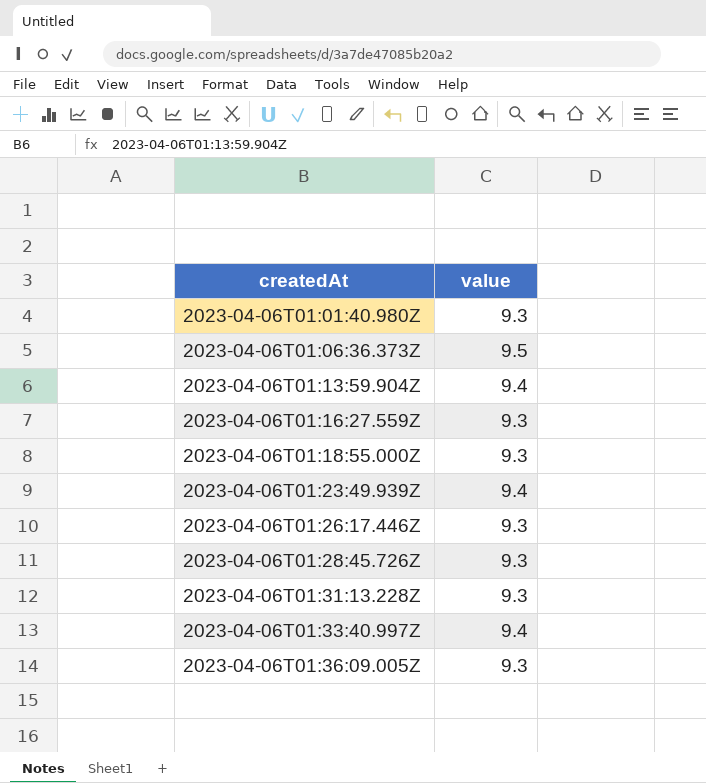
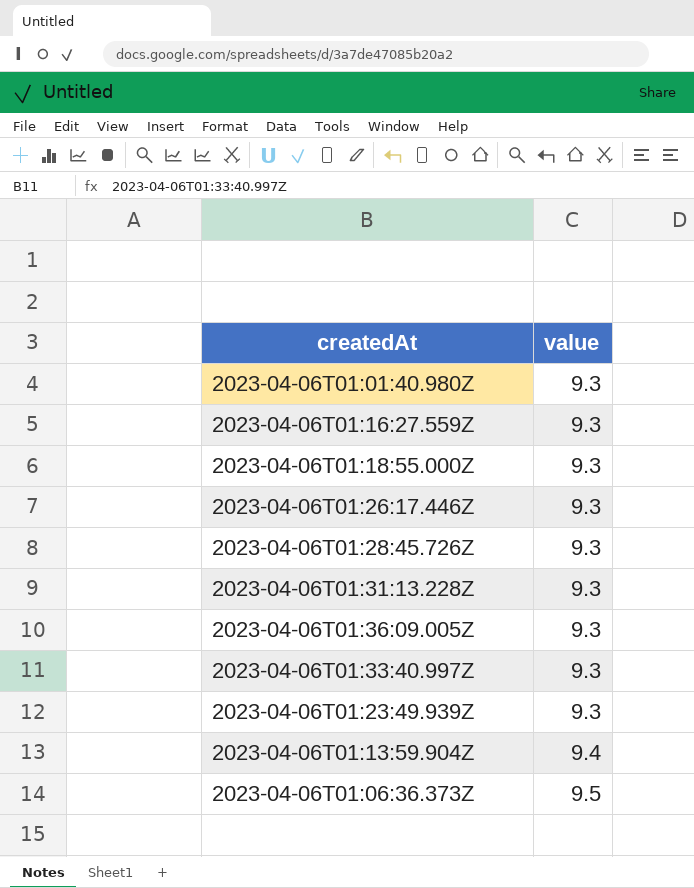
row order: createdAt ascending -> value ascending
2023-04-06T01:33:40.997Z | value: 9.4 -> 9.3
2023-04-06T01:23:49.939Z | value: 9.4 -> 9.3

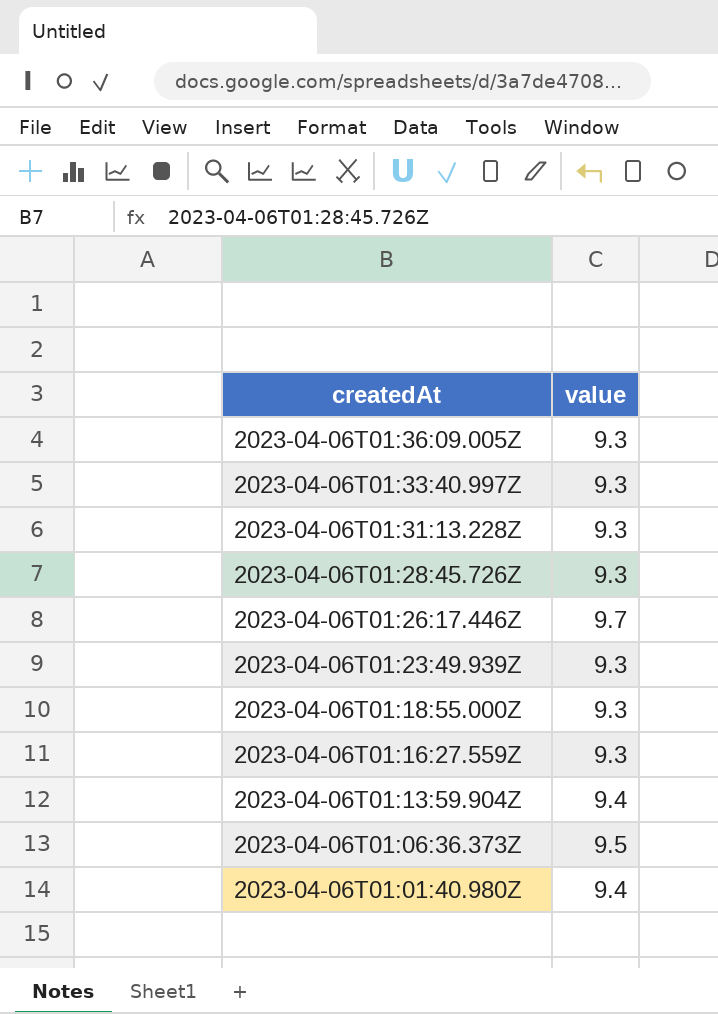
row order: value ascending -> createdAt descending
2023-04-06T01:26:17.446Z | value: 9.3 -> 9.7
2023-04-06T01:01:40.980Z | value: 9.3 -> 9.4

